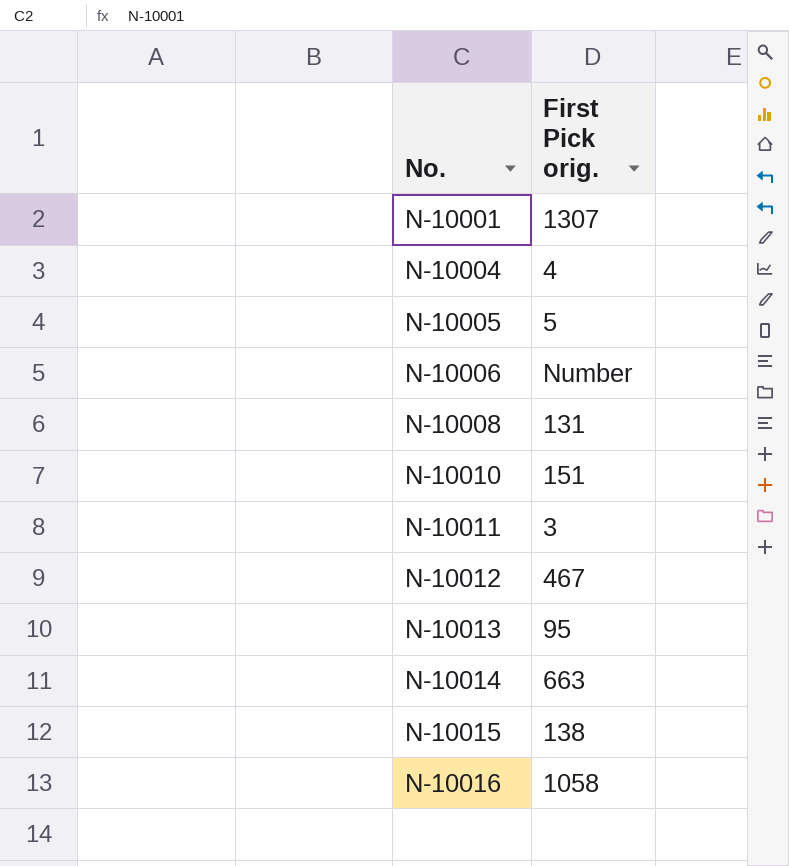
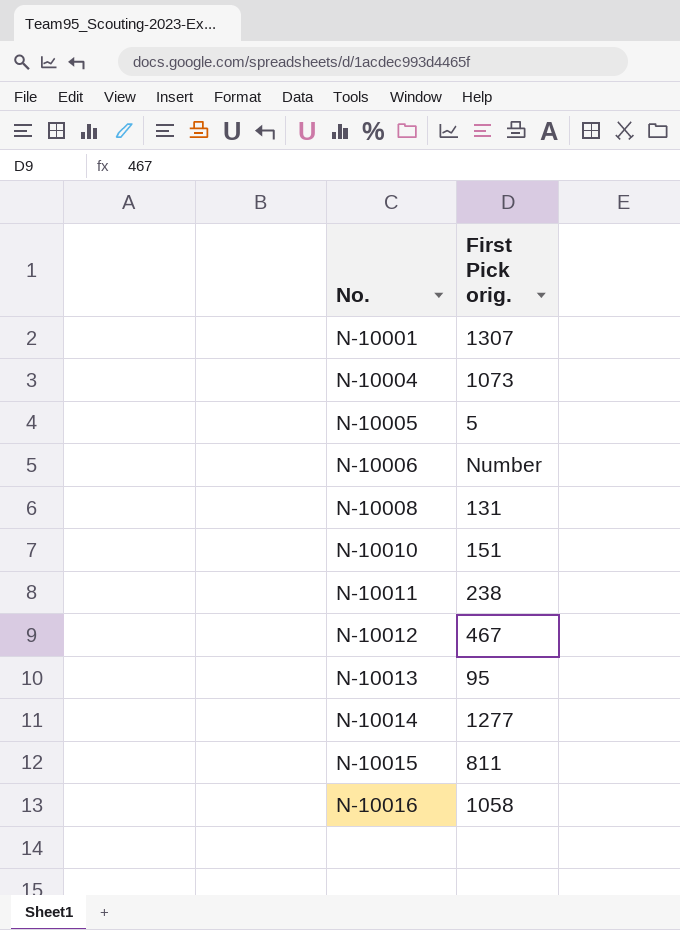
N-10004 | First Pick orig.: 4 -> 1073
N-10011 | First Pick orig.: 3 -> 238
N-10014 | First Pick orig.: 663 -> 1277
N-10015 | First Pick orig.: 138 -> 811

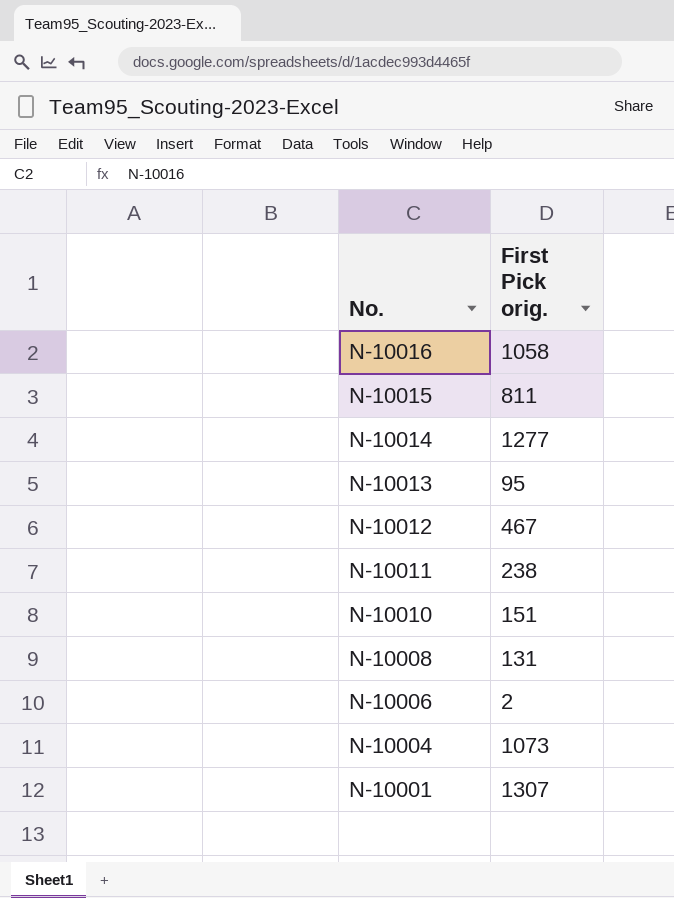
row order: No. ascending -> No. descending
row N-10005: 5 -> none
N-10006 | First Pick orig.: Number -> 2

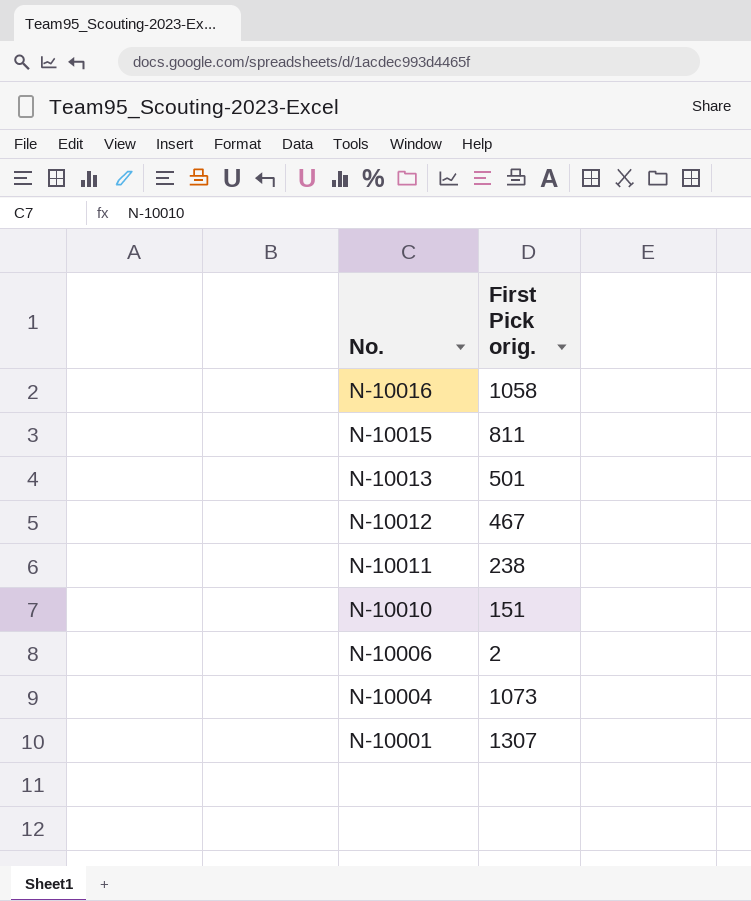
row N-10014: 1277 -> none
row N-10008: 131 -> none
N-10013 | First Pick orig.: 95 -> 501

